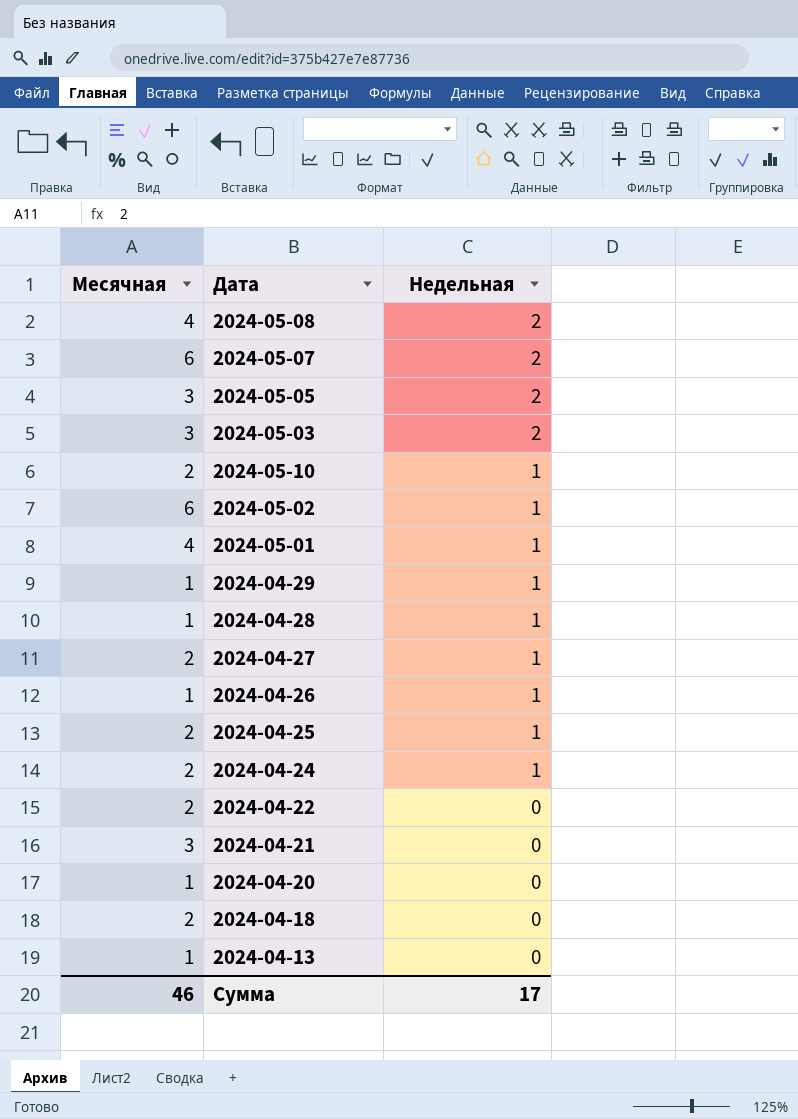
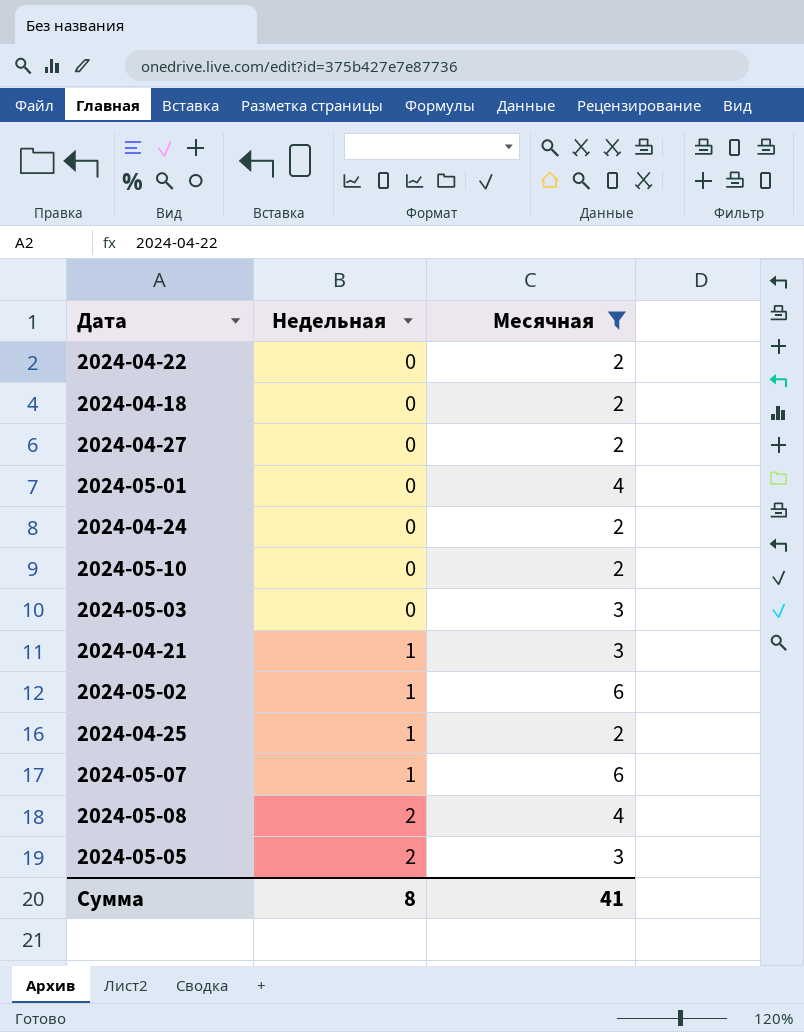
filter: none -> Месячная != 1
row order: Недельная descending -> Недельная ascending
column Месячная | position: 1 -> 3
2024-04-27 | Недельная: 1 -> 0
2024-05-01 | Недельная: 1 -> 0
2024-04-24 | Недельная: 1 -> 0
2024-05-10 | Недельная: 1 -> 0
2024-05-03 | Недельная: 2 -> 0
2024-04-21 | Недельная: 0 -> 1
2024-05-07 | Недельная: 2 -> 1
Сумма | Недельная: 17 -> 8
Сумма | Месячная: 46 -> 41

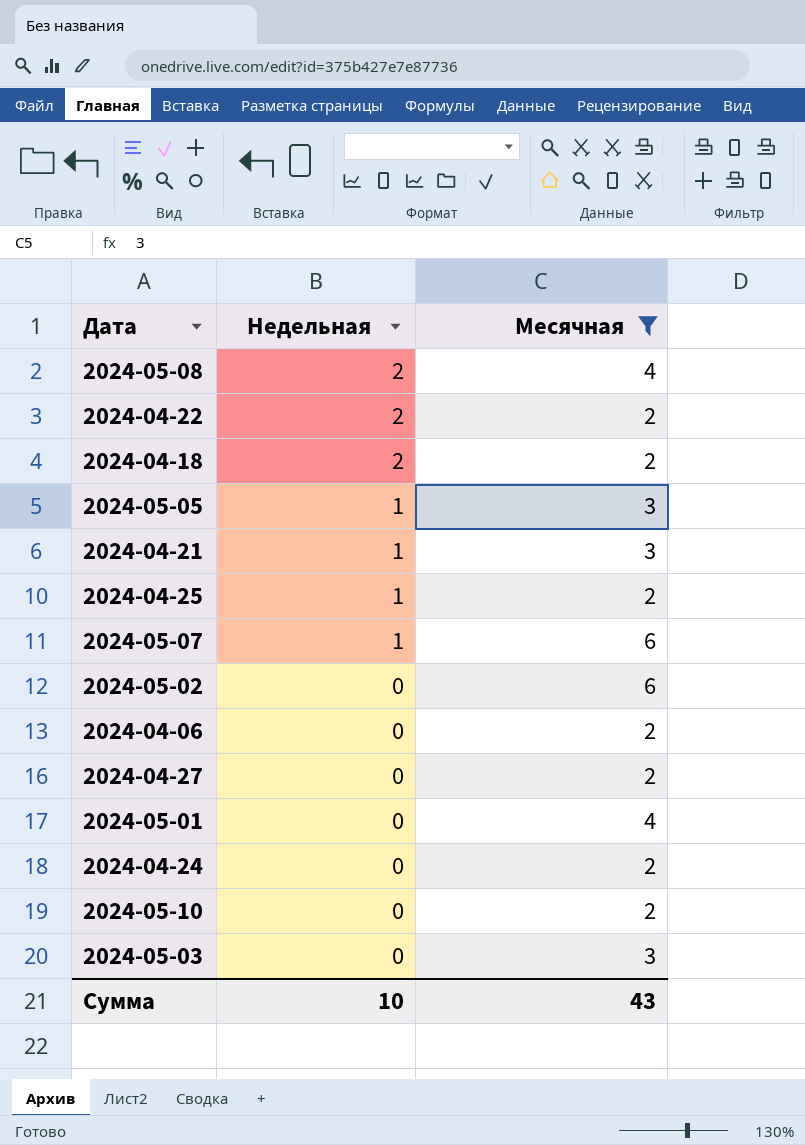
row order: Недельная ascending -> Недельная descending
2024-04-22 | Недельная: 0 -> 2
2024-04-18 | Недельная: 0 -> 2
2024-05-05 | Недельная: 2 -> 1
2024-05-02 | Недельная: 1 -> 0
row 2024-04-06: none -> 0 | 2
Сумма | Недельная: 8 -> 10
Сумма | Месячная: 41 -> 43

